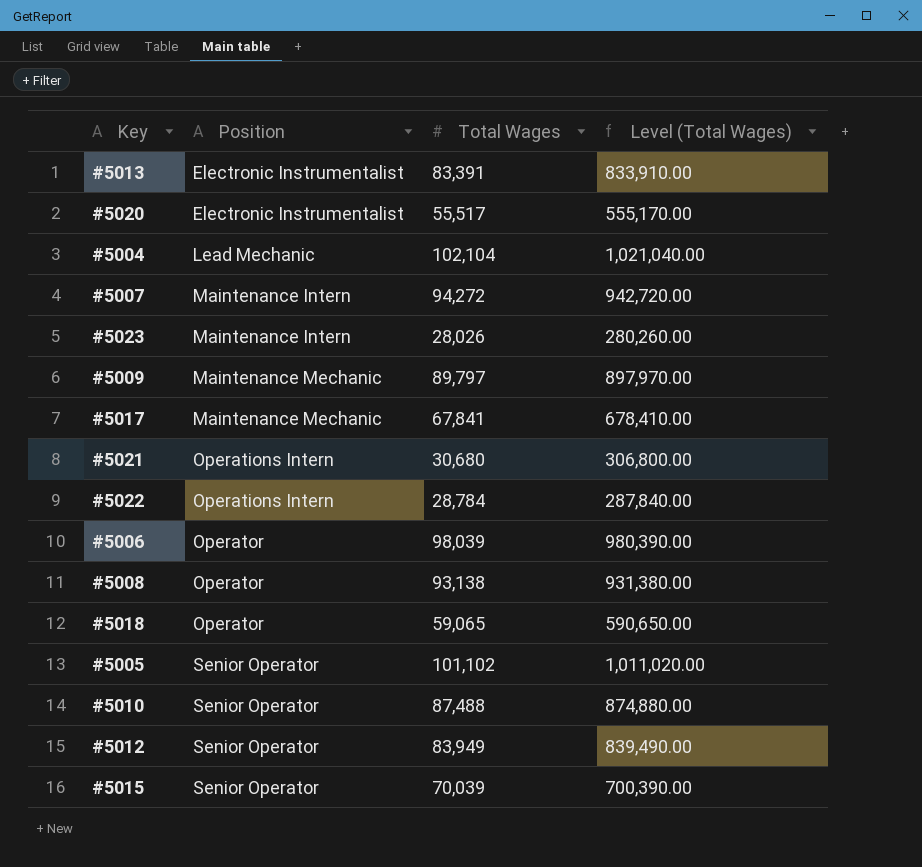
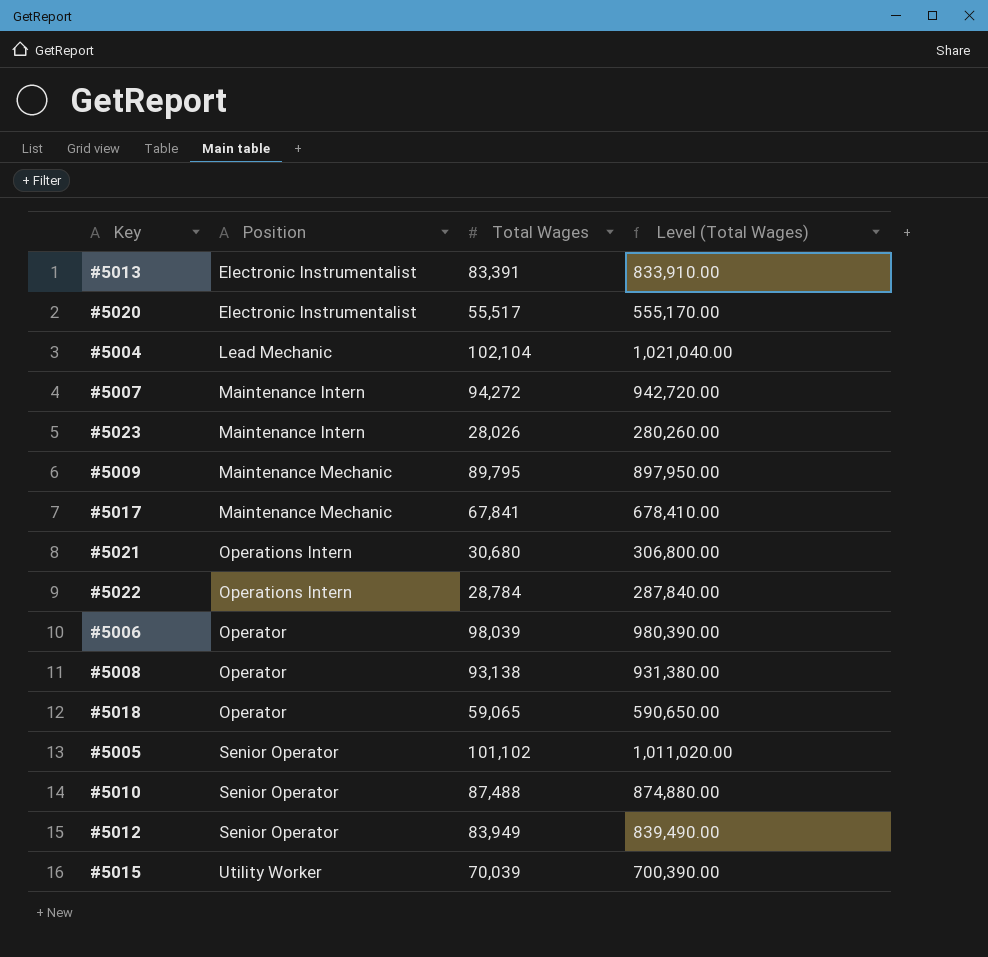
#5009 | Total Wages: 89,797 -> 89,795
#5009 | Level (Total Wages): 897,970.00 -> 897,950.00
#5015 | Position: Senior Operator -> Utility Worker

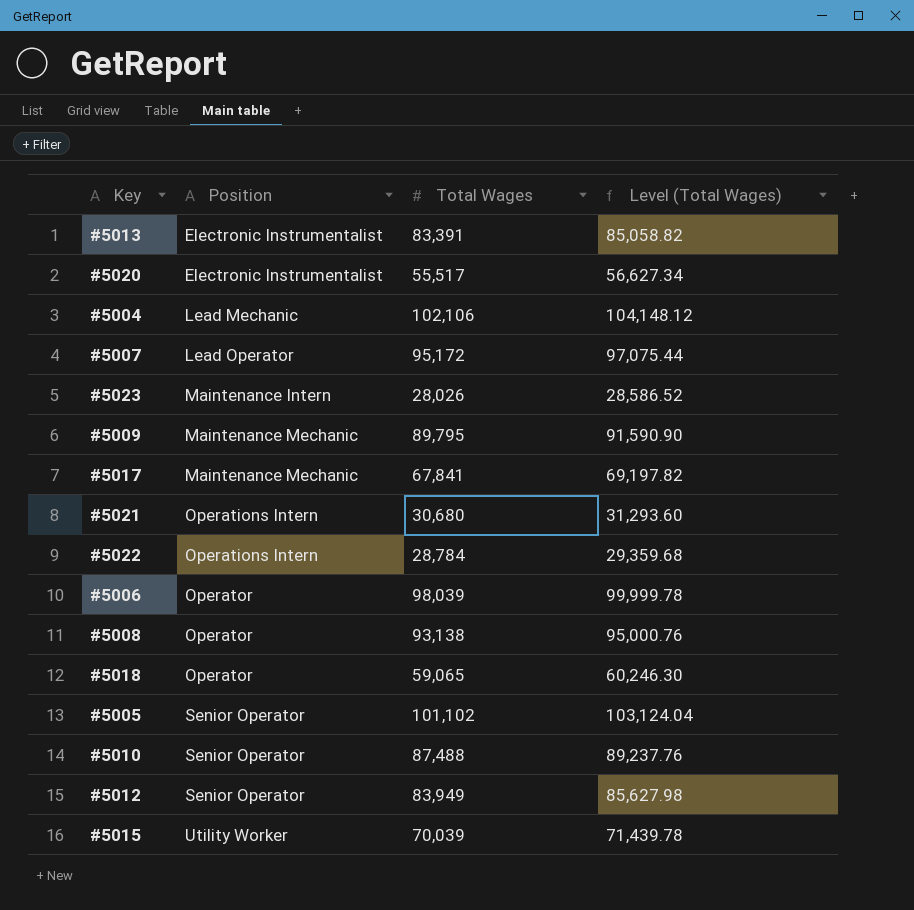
column Level (Total Wages) | formula: [Total Wages] * 10 -> [Total Wages] * 1.02
#5004 | Total Wages: 102,104 -> 102,106
#5007 | Position: Maintenance Intern -> Lead Operator
#5007 | Total Wages: 94,272 -> 95,172

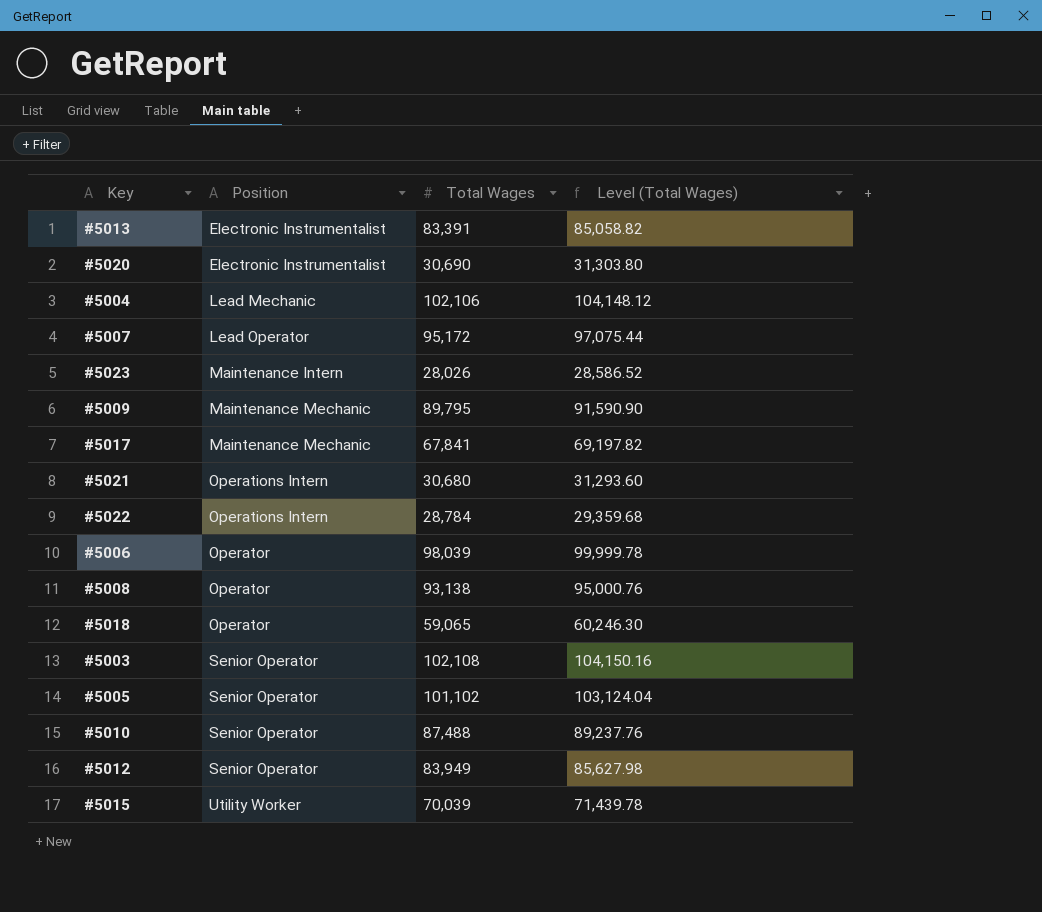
#5020 | Total Wages: 55,517 -> 30,690
#5020 | Level (Total Wages): 56,627.34 -> 31,303.80
row #5003: none -> Senior Operator | 102,108 | 104,150.16

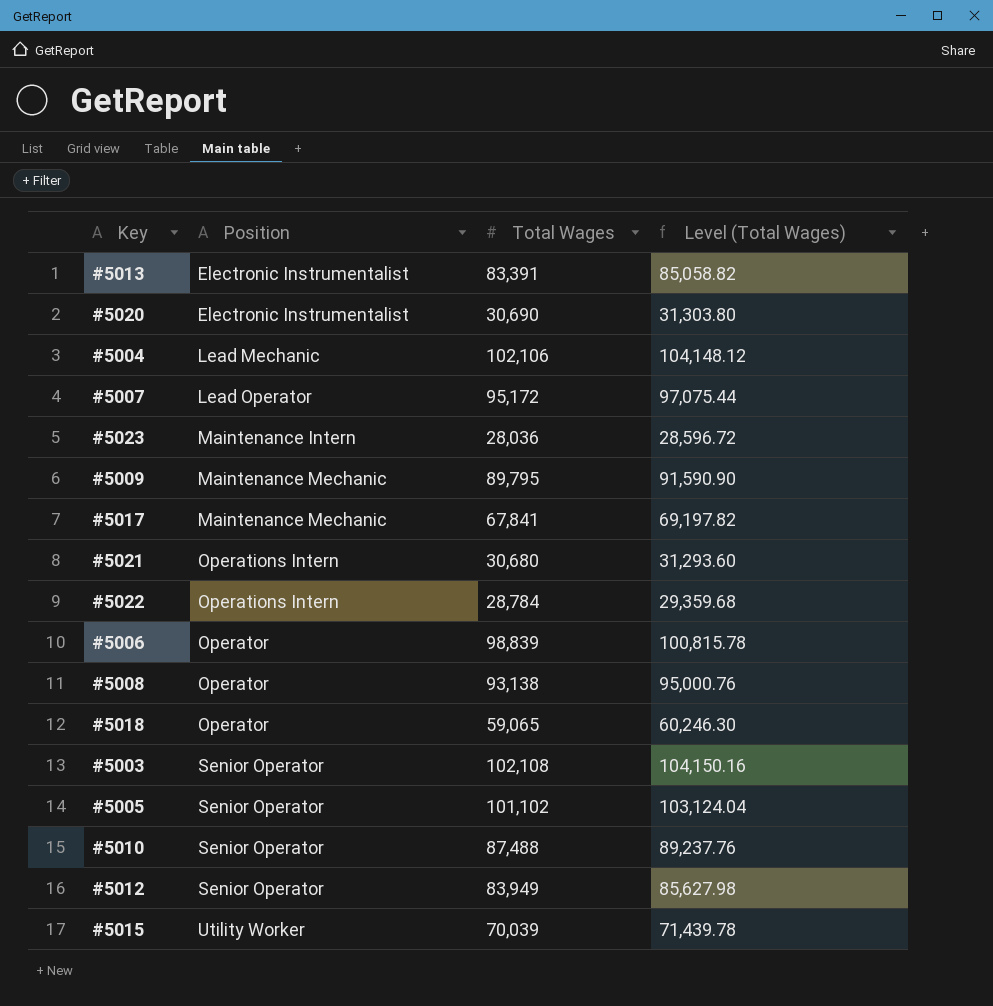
#5023 | Total Wages: 28,026 -> 28,036
#5023 | Level (Total Wages): 28,586.52 -> 28,596.72
#5006 | Total Wages: 98,039 -> 98,839
#5006 | Level (Total Wages): 99,999.78 -> 100,815.78

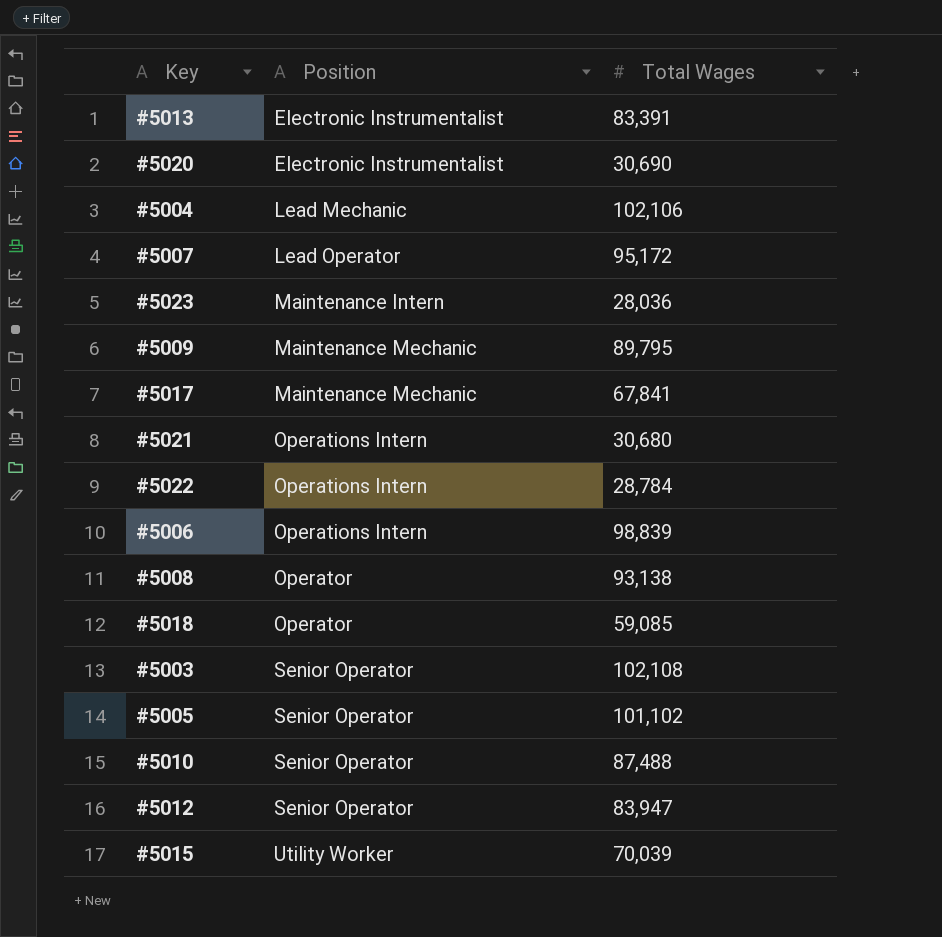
column Level (Total Wages) | formula: [Total Wages] * 1.02 -> none
#5006 | Position: Operator -> Operations Intern
#5018 | Total Wages: 59,065 -> 59,085
#5012 | Total Wages: 83,949 -> 83,947

